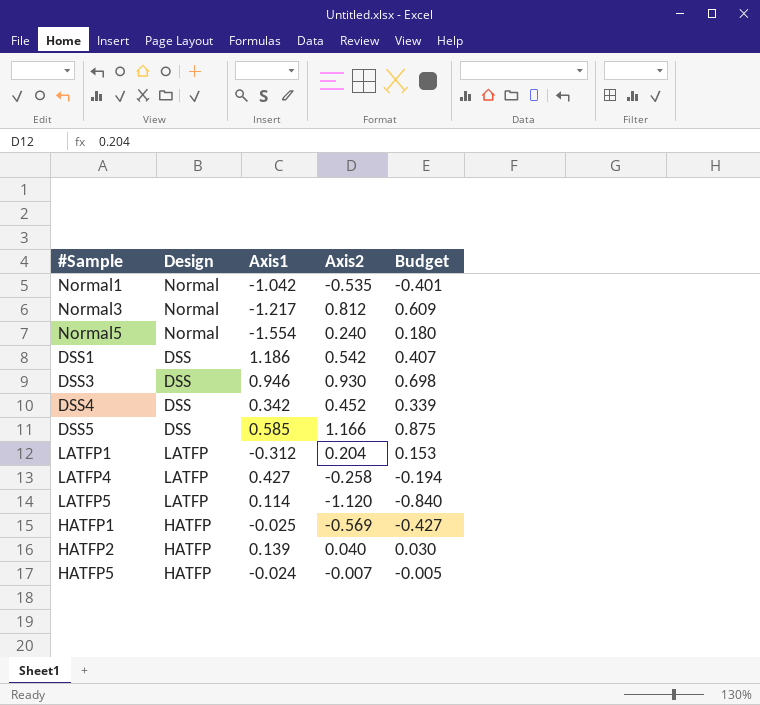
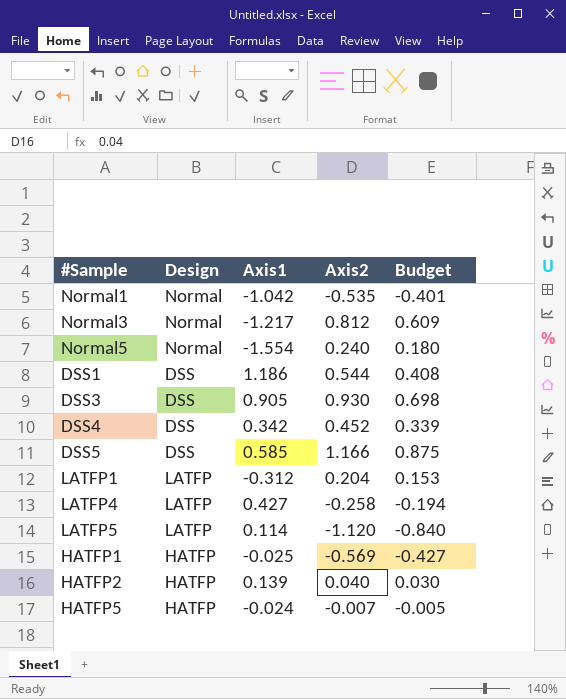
DSS1 | Axis2: 0.542 -> 0.544
DSS1 | Budget: 0.407 -> 0.408
DSS3 | Axis1: 0.946 -> 0.905

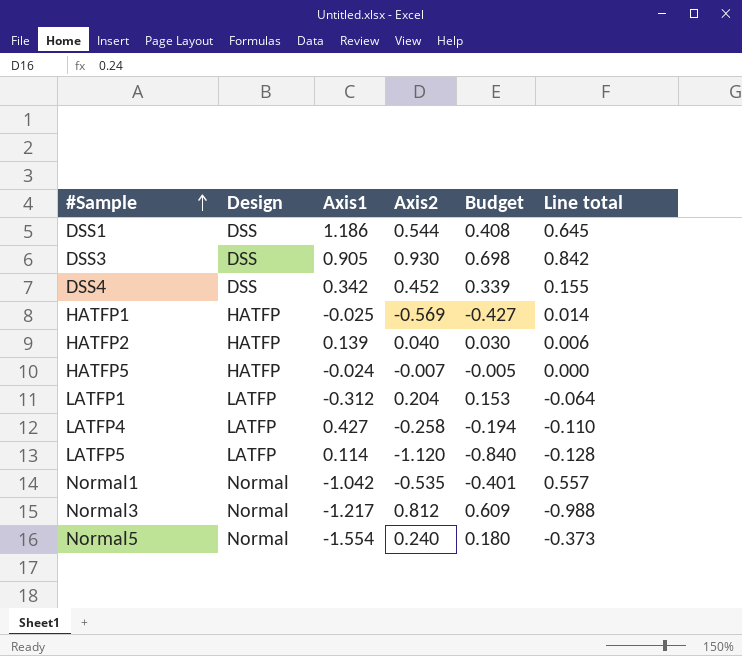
row order: none -> #Sample ascending
column Line total | formula: none -> [Axis1] * [Axis2]
row DSS5: DSS | 0.585 | 1.166 | 0.875 -> none

